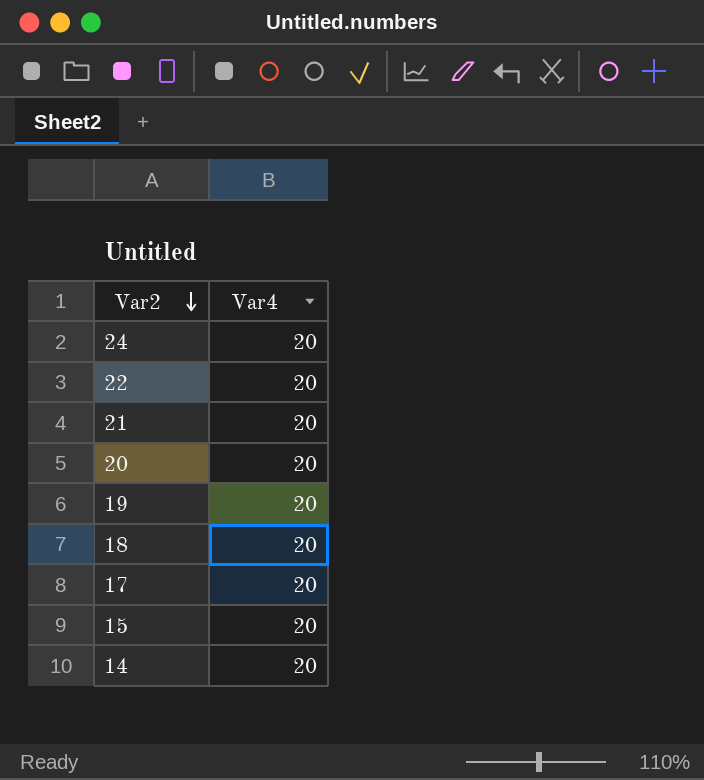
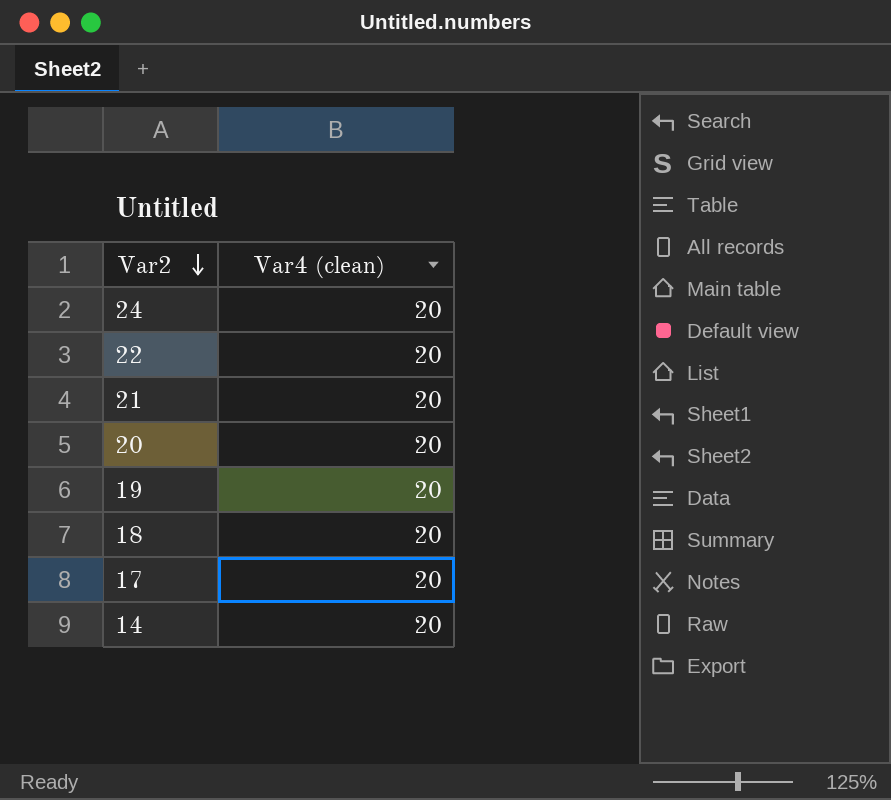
column name: Var4 -> Var4 (clean)
row 15: 20 -> none

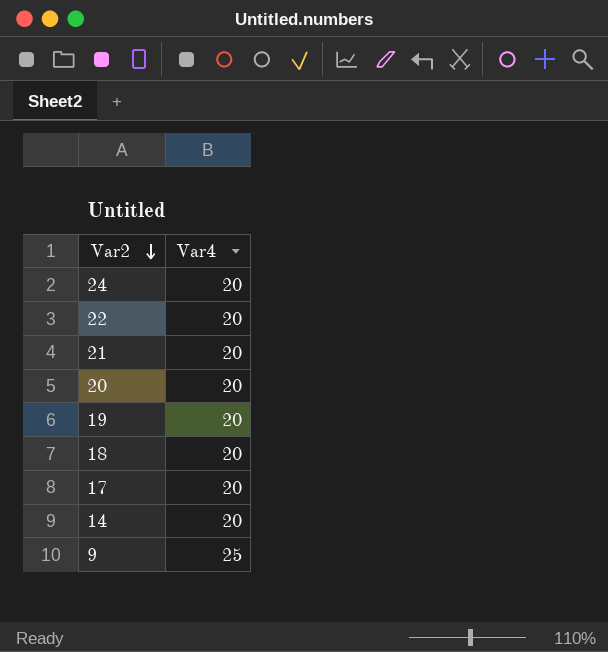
column name: Var4 (clean) -> Var4
row 9: none -> 25

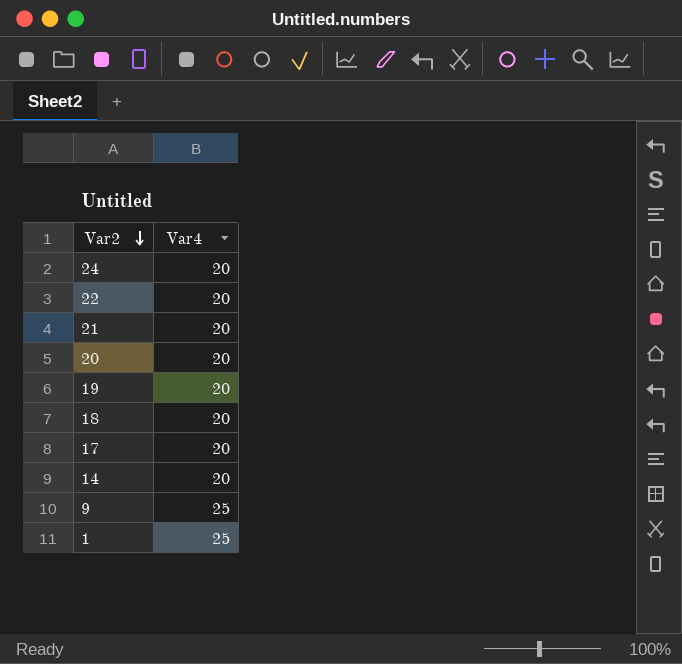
row 1: none -> 25

